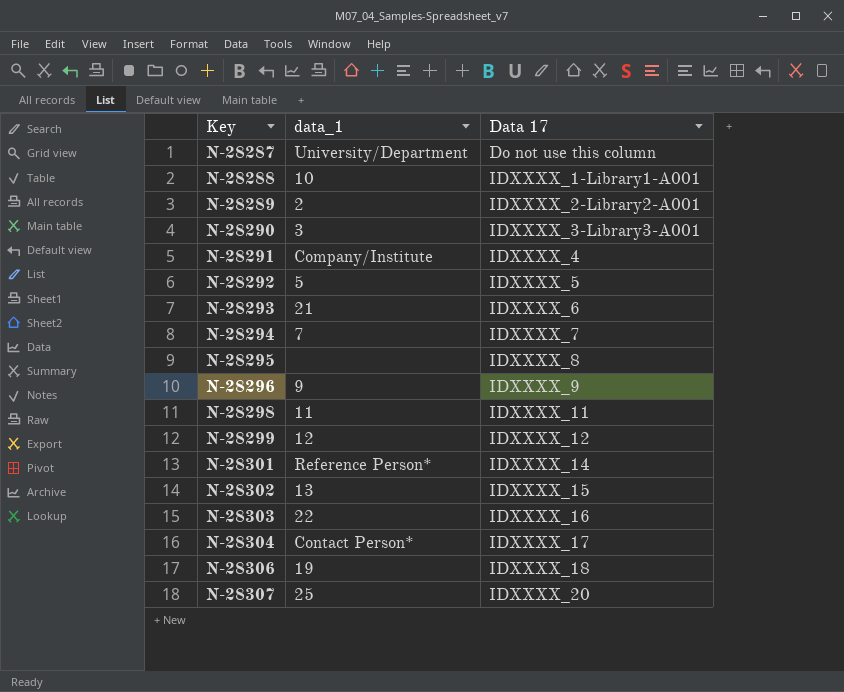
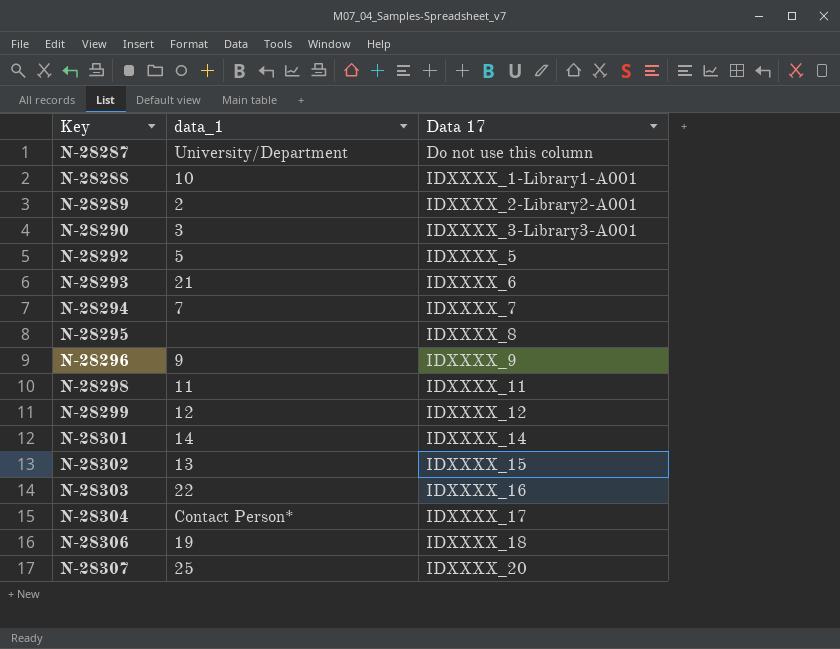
row N-28291: Company/Institute | IDXXXX_4 -> none
N-28301 | data_1: Reference Person* -> 14

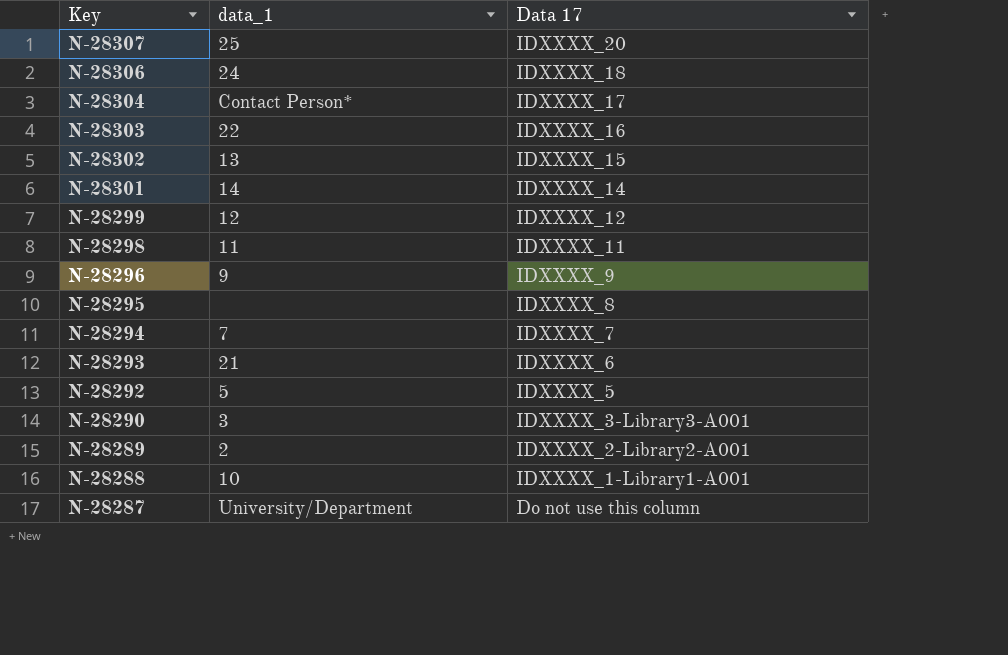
row order: Key ascending -> Key descending
N-28306 | data_1: 19 -> 24

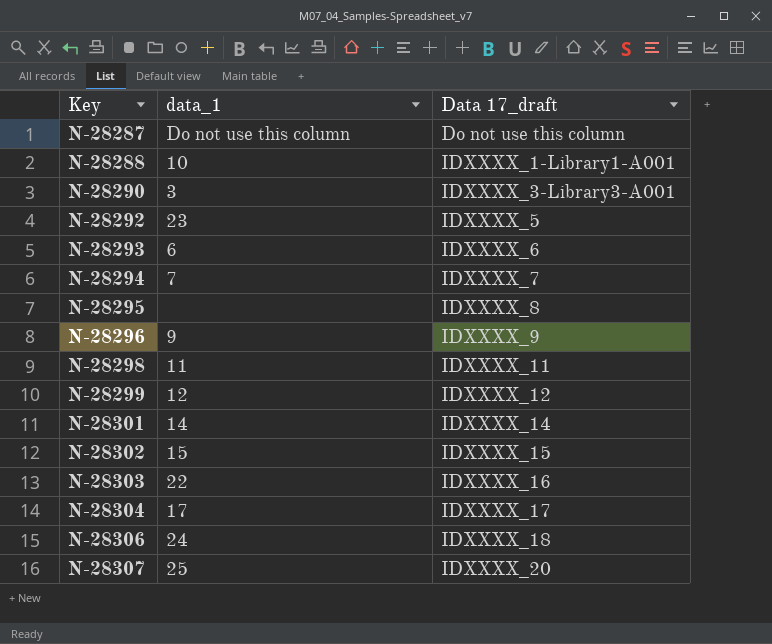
row order: Key descending -> Key ascending
column name: Data 17 -> Data 17_draft
row N-28289: 2 | IDXXXX_2-Library2-A001 -> none
N-28287 | data_1: University/Department -> Do not use this column
N-28292 | data_1: 5 -> 23
N-28293 | data_1: 21 -> 6
N-28302 | data_1: 13 -> 15
N-28304 | data_1: Contact Person* -> 17

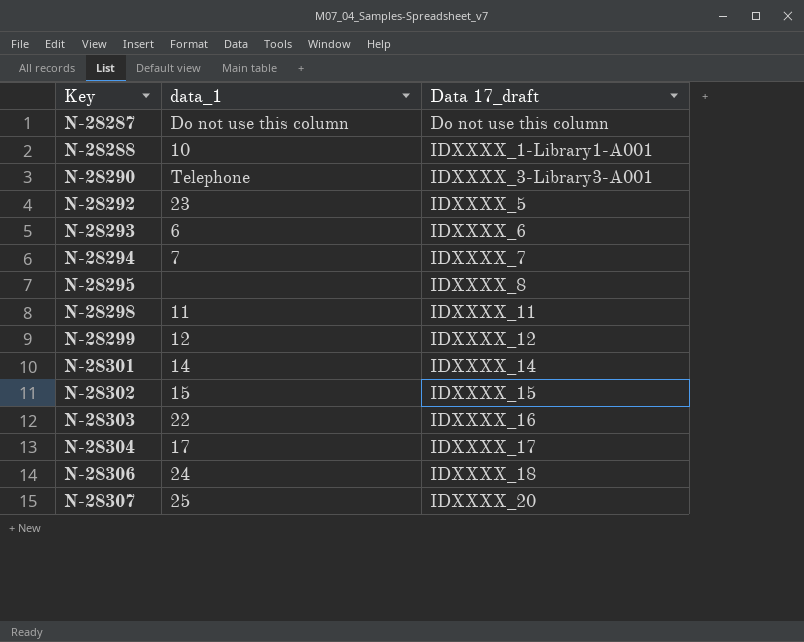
row N-28296: 9 | IDXXXX_9 -> none
N-28290 | data_1: 3 -> Telephone

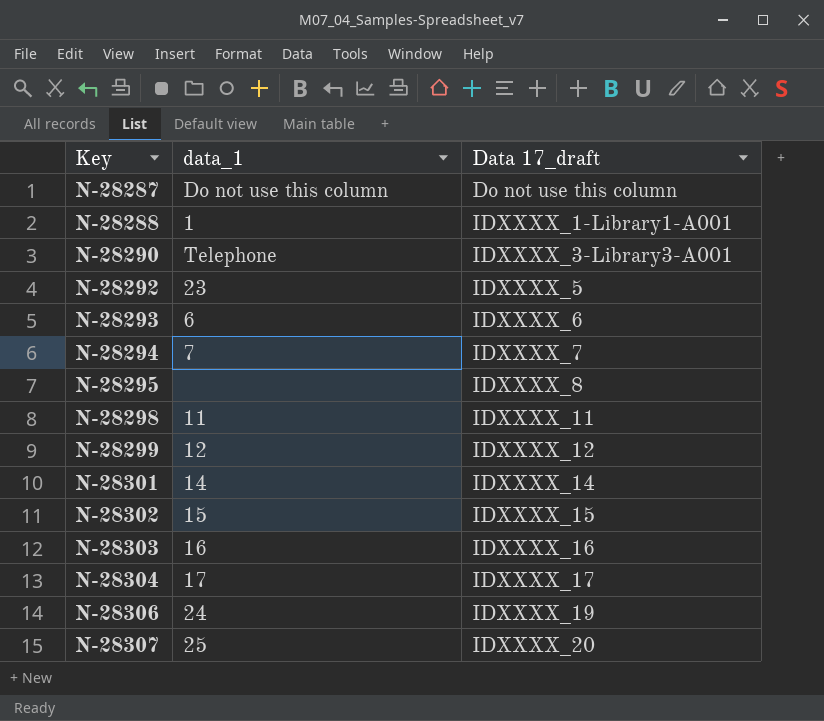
N-28288 | data_1: 10 -> 1
N-28303 | data_1: 22 -> 16
N-28306 | Data 17_draft: IDXXXX_18 -> IDXXXX_19

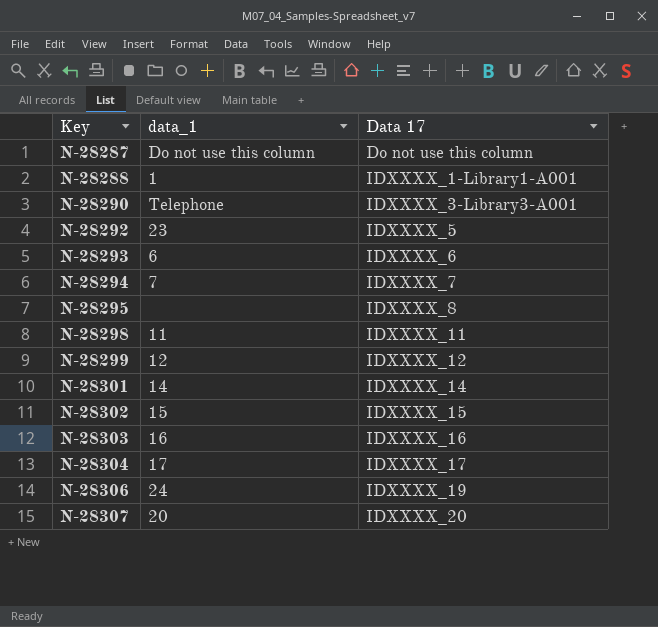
column name: Data 17_draft -> Data 17
N-28307 | data_1: 25 -> 20

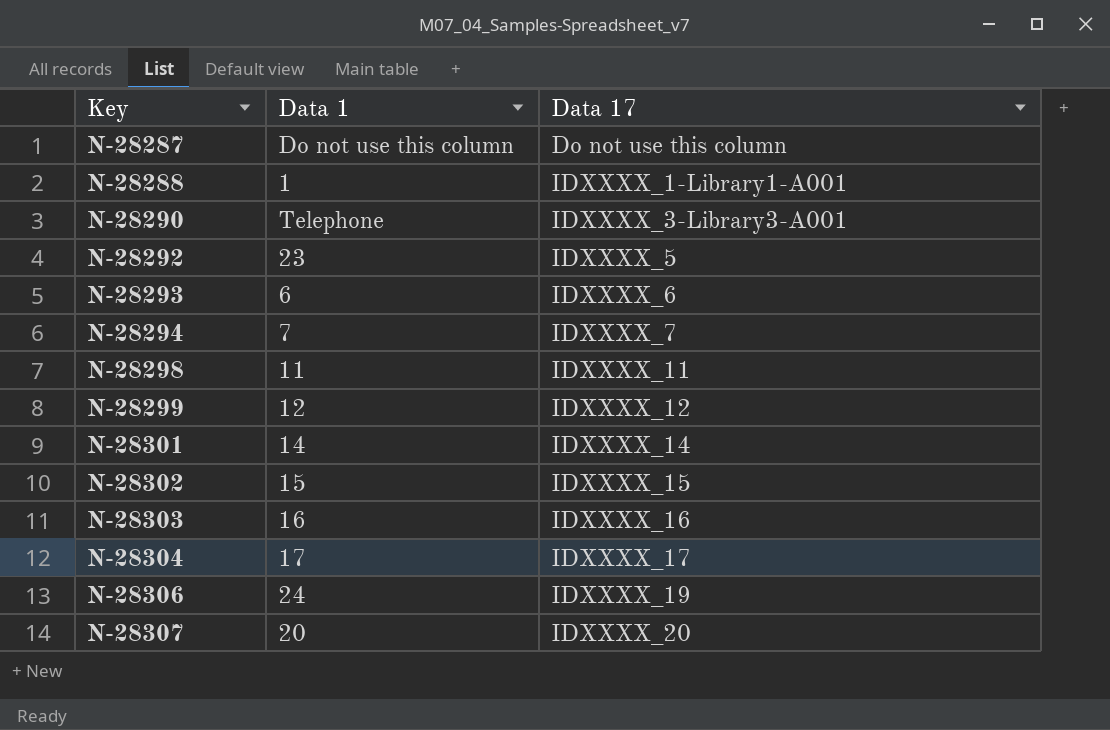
column name: data_1 -> Data 1
row N-28295: none | IDXXXX_8 -> none

